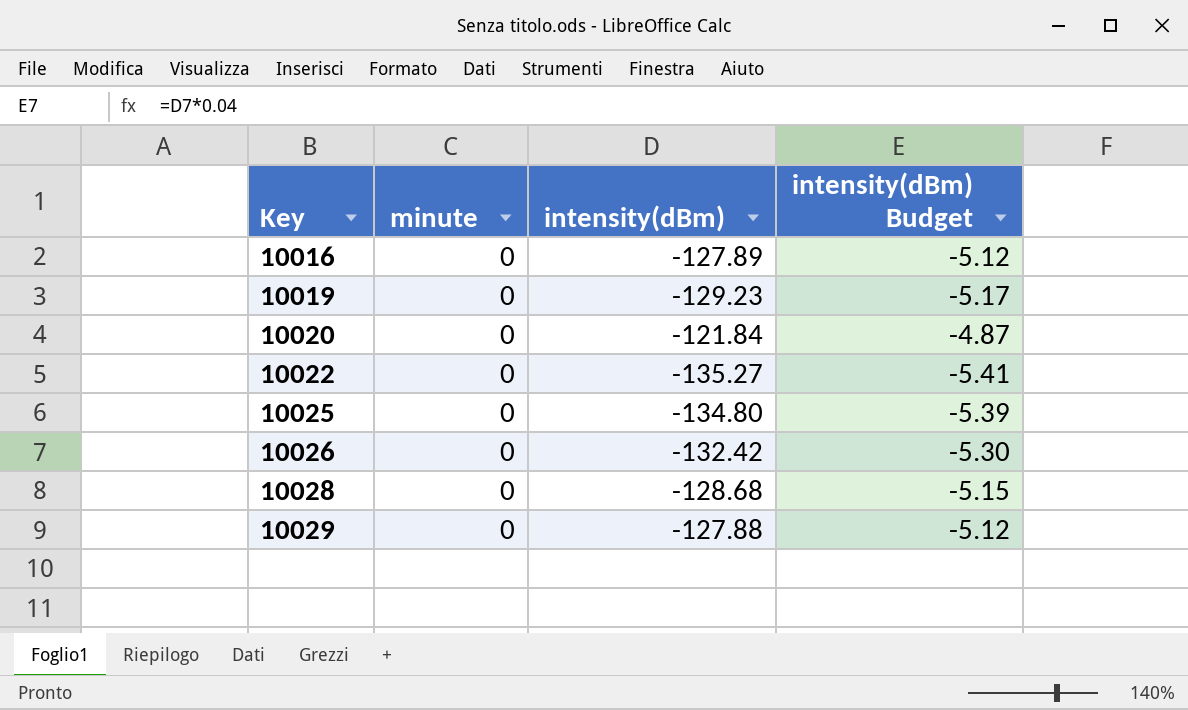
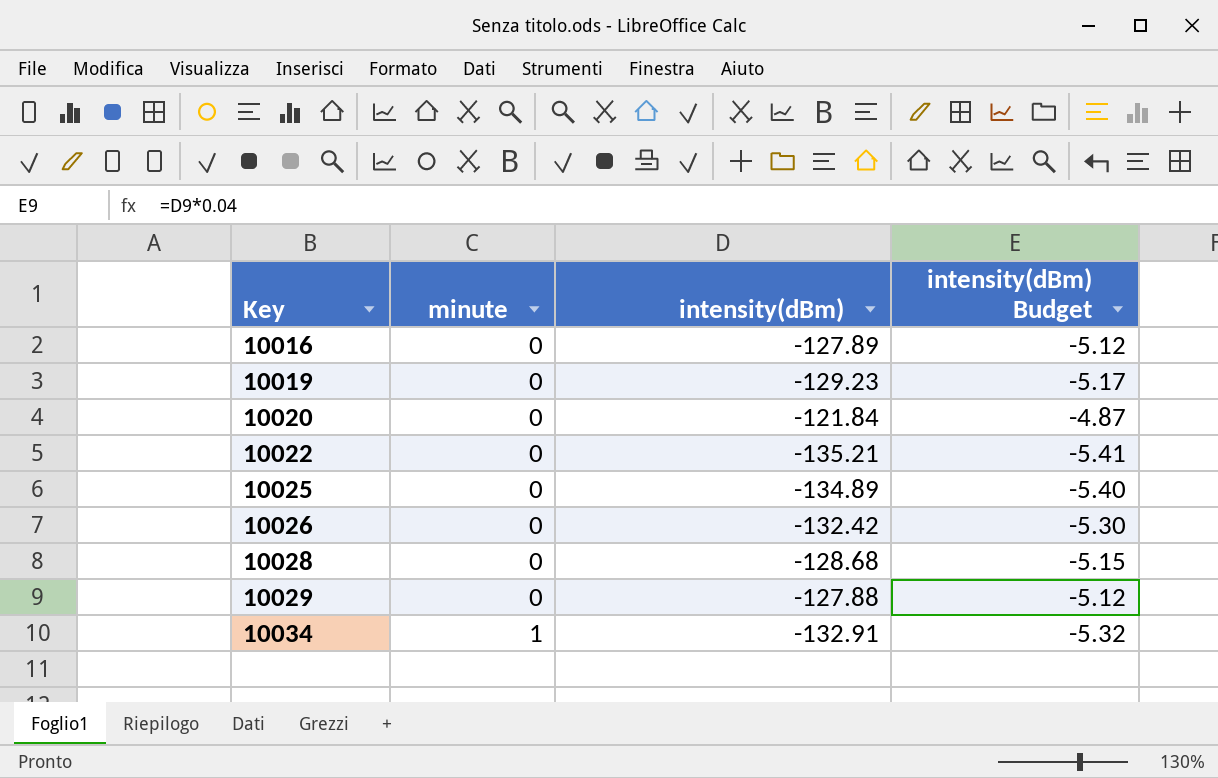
10022 | intensity(dBm): -135.27 -> -135.21
10025 | intensity(dBm): -134.80 -> -134.89
10025 | intensity(dBm) Budget: -5.39 -> -5.40
row 10034: none -> 1 | -132.91 | -5.32

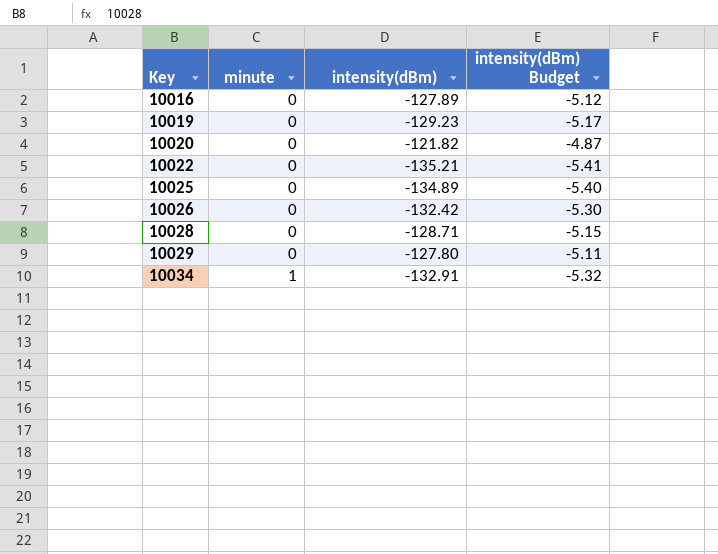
10020 | intensity(dBm): -121.84 -> -121.82
10028 | intensity(dBm): -128.68 -> -128.71
10029 | intensity(dBm): -127.88 -> -127.80
10029 | intensity(dBm) Budget: -5.12 -> -5.11

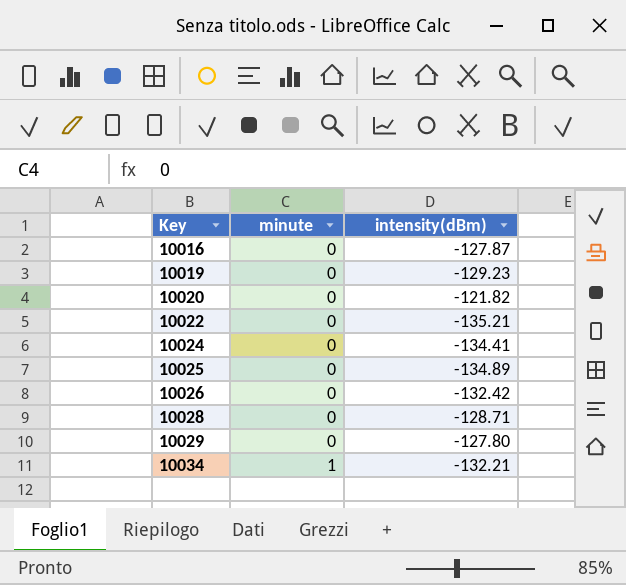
column intensity(dBm) Budget | formula: [intensity(dBm)] * 0.04 -> none
10016 | intensity(dBm): -127.89 -> -127.87
row 10024: none -> 0 | -134.41
10034 | intensity(dBm): -132.91 -> -132.21

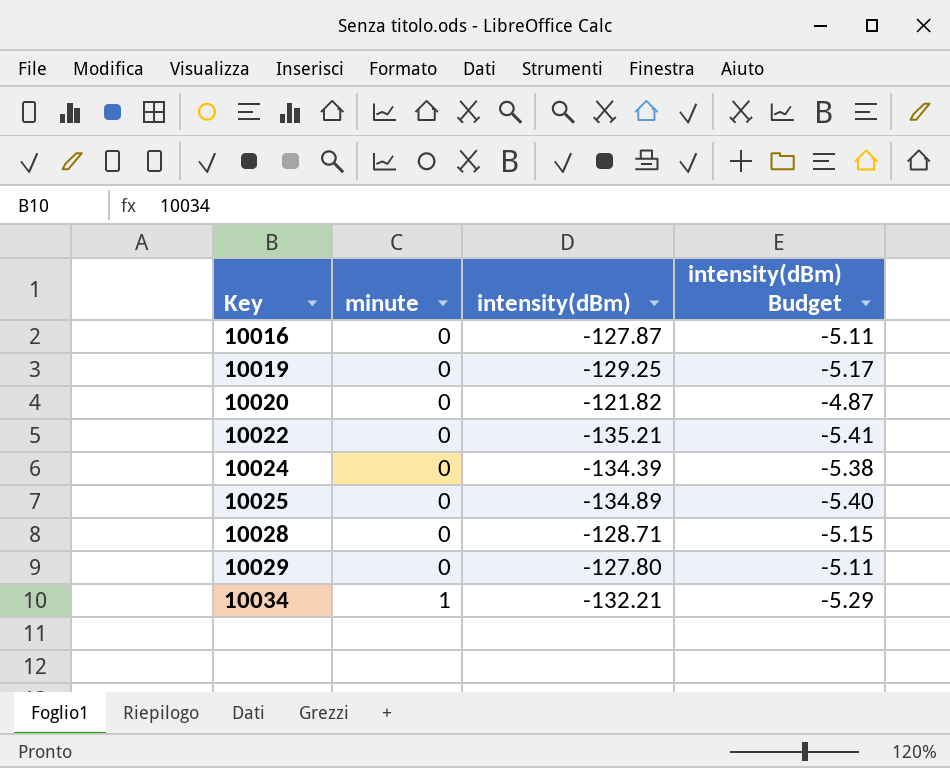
column intensity(dBm) Budget | formula: none -> [intensity(dBm)] * 0.04
row 10026: 0 | -132.42 -> none
10019 | intensity(dBm): -129.23 -> -129.25
10024 | intensity(dBm): -134.41 -> -134.39

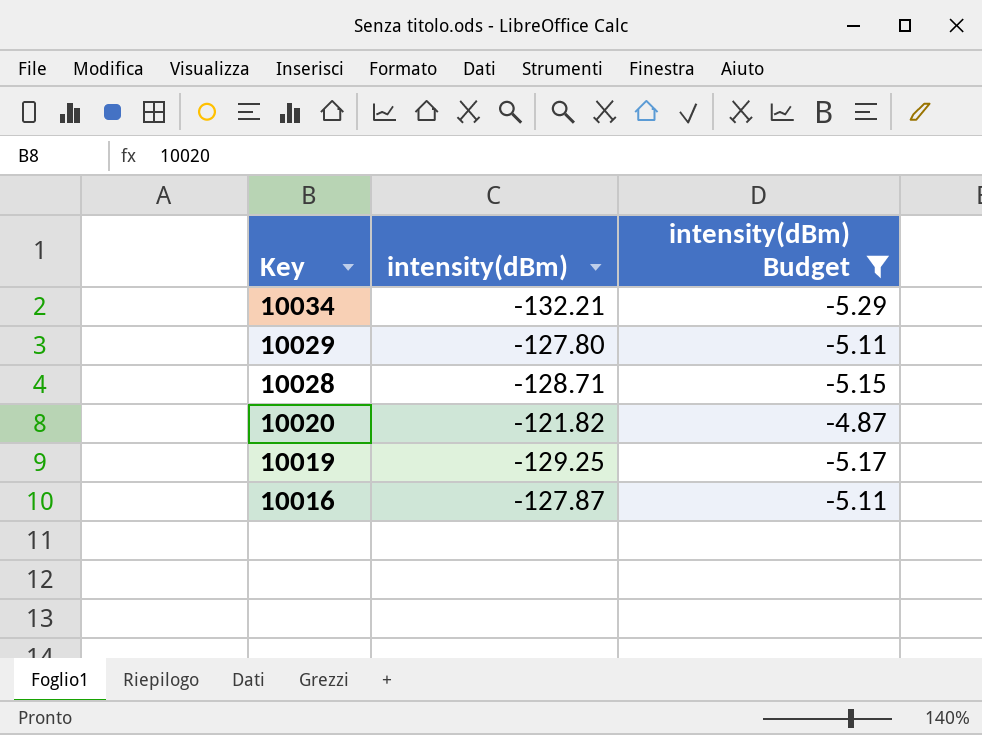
filter: none -> intensity(dBm) Budget >= -5.29
row order: Key ascending -> Key descending
column minute | position: 2 -> none

